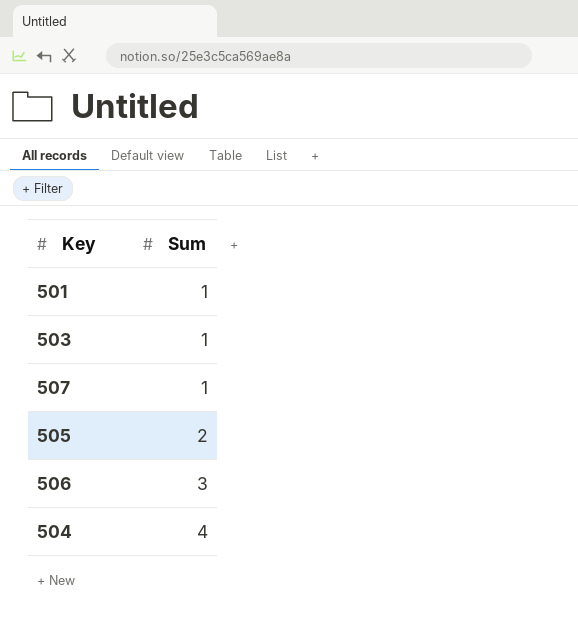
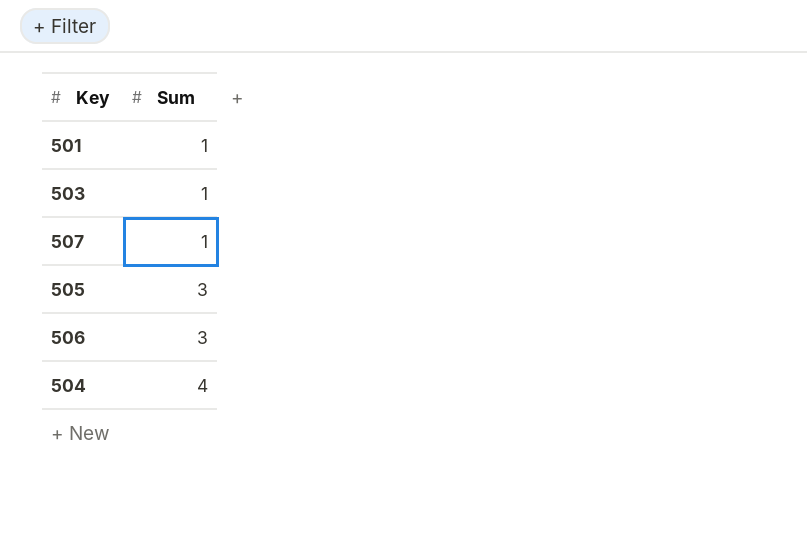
505 | Sum: 2 -> 3

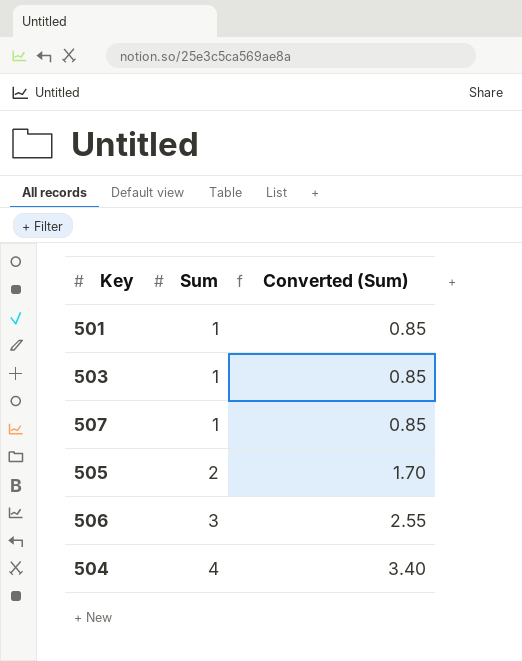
column Converted (Sum) | formula: none -> [Sum] * 0.85
505 | Sum: 3 -> 2

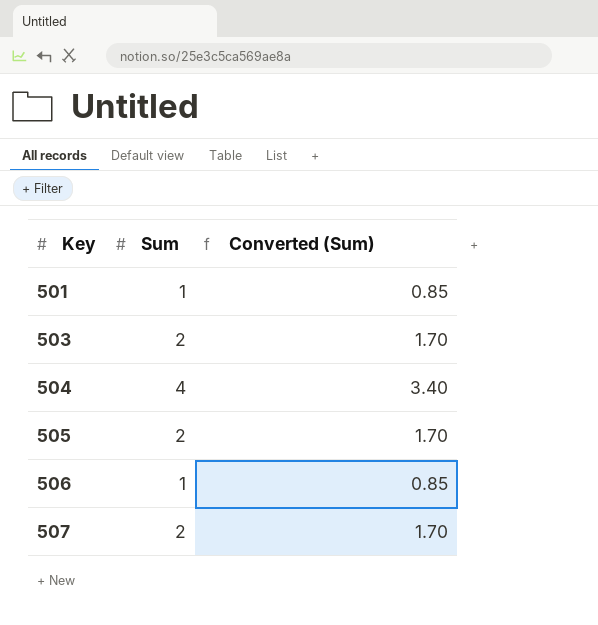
row order: Sum ascending -> Key ascending
503 | Sum: 1 -> 2
503 | Converted (Sum): 0.85 -> 1.70
506 | Sum: 3 -> 1
506 | Converted (Sum): 2.55 -> 0.85
507 | Sum: 1 -> 2
507 | Converted (Sum): 0.85 -> 1.70

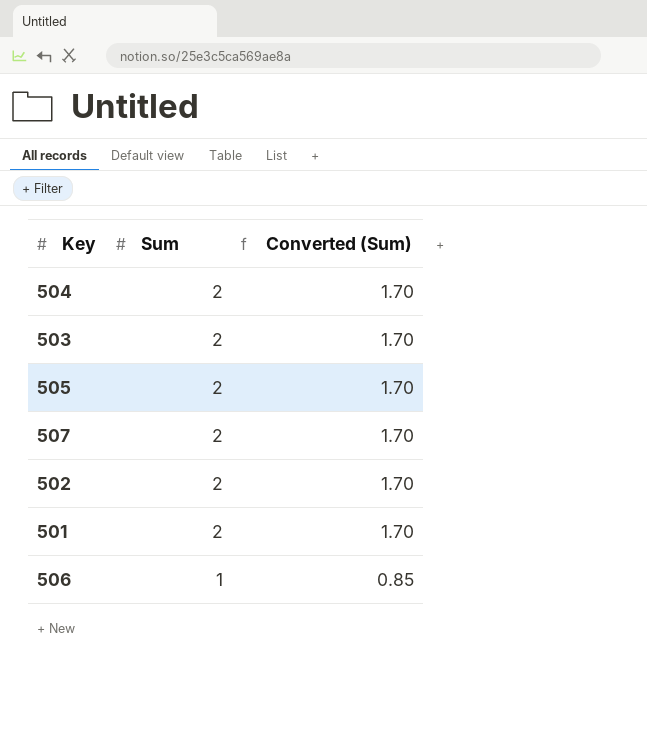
row order: Key ascending -> Sum descending
504 | Sum: 4 -> 2
504 | Converted (Sum): 3.40 -> 1.70
row 502: none -> 2 | 1.70
501 | Sum: 1 -> 2
501 | Converted (Sum): 0.85 -> 1.70

